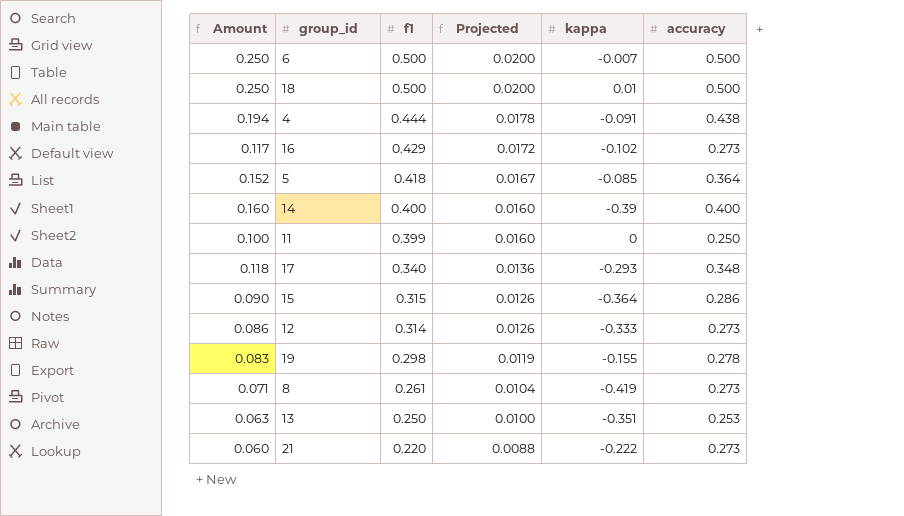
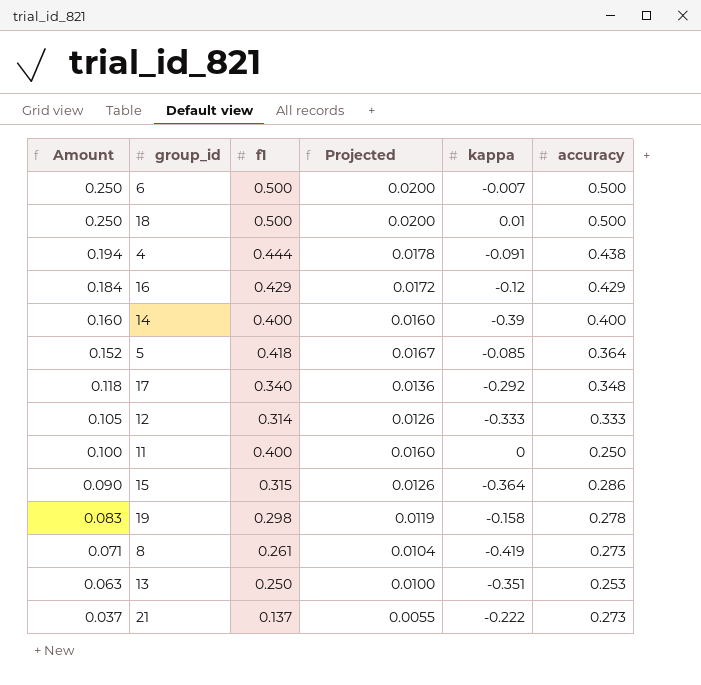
row order: f1 descending -> Amount descending
16 | Amount: 0.117 -> 0.184
16 | kappa: -0.102 -> -0.12
16 | accuracy: 0.273 -> 0.429
17 | kappa: -0.293 -> -0.292
12 | Amount: 0.086 -> 0.105
12 | accuracy: 0.273 -> 0.333
11 | f1: 0.399 -> 0.400
19 | kappa: -0.155 -> -0.158
21 | Amount: 0.060 -> 0.037
21 | f1: 0.220 -> 0.137
21 | Projected: 0.0088 -> 0.0055

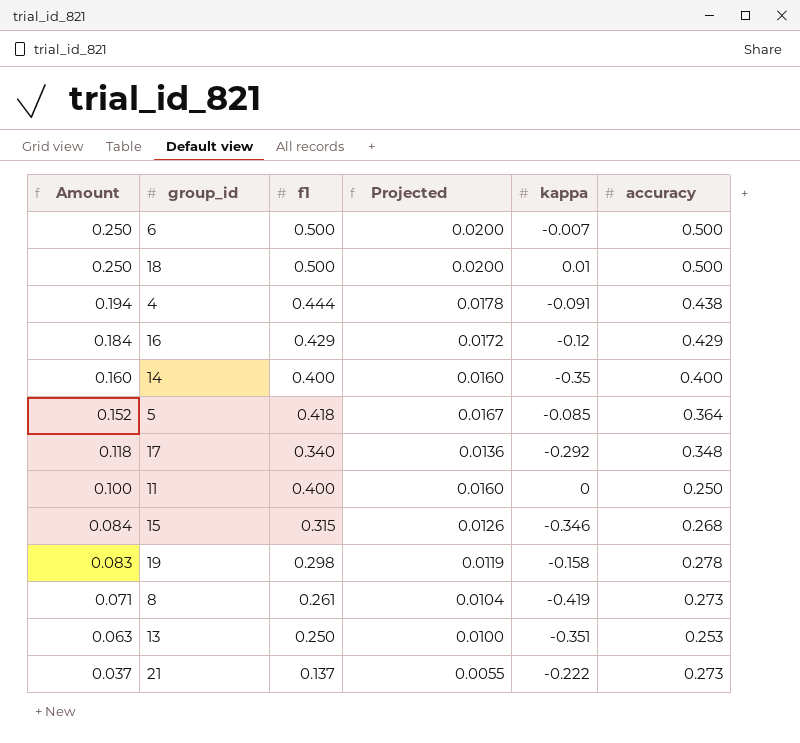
row 12: 0.105 | 0.314 | 0.0126 | -0.333 | 0.333 -> none
14 | kappa: -0.39 -> -0.35
15 | Amount: 0.090 -> 0.084
15 | kappa: -0.364 -> -0.346
15 | accuracy: 0.286 -> 0.268

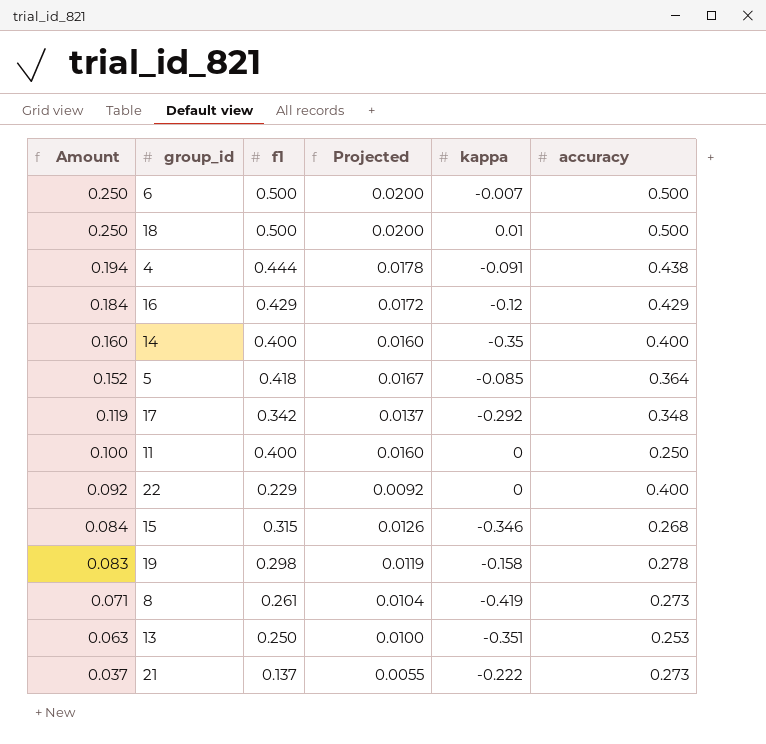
17 | Amount: 0.118 -> 0.119
17 | f1: 0.340 -> 0.342
17 | Projected: 0.0136 -> 0.0137
row 22: none -> 0.092 | 0.229 | 0.0092 | 0 | 0.400

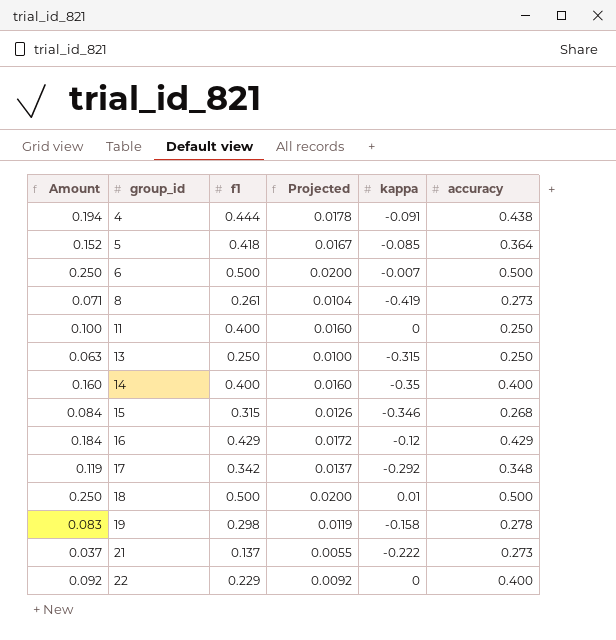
row order: Amount descending -> group_id ascending
13 | kappa: -0.351 -> -0.315
13 | accuracy: 0.253 -> 0.250

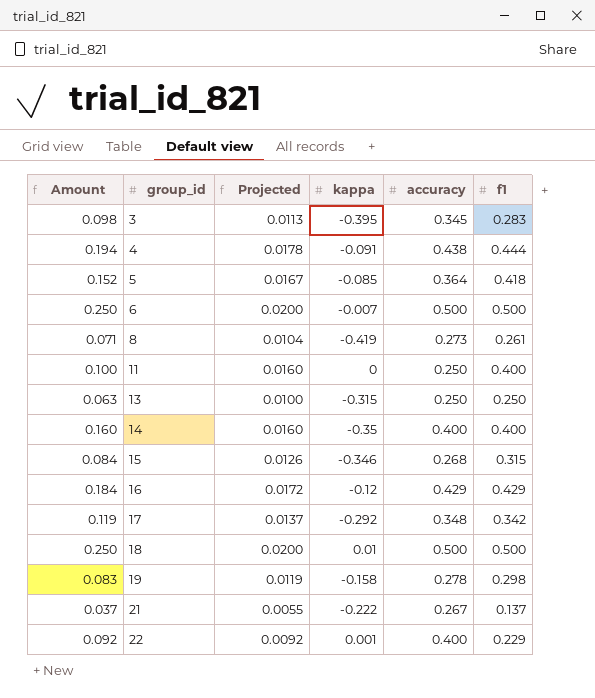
column f1 | position: 3 -> 6
row 3: none -> 0.098 | 0.0113 | -0.395 | 0.345 | 0.283
21 | accuracy: 0.273 -> 0.267
22 | kappa: 0 -> 0.001

